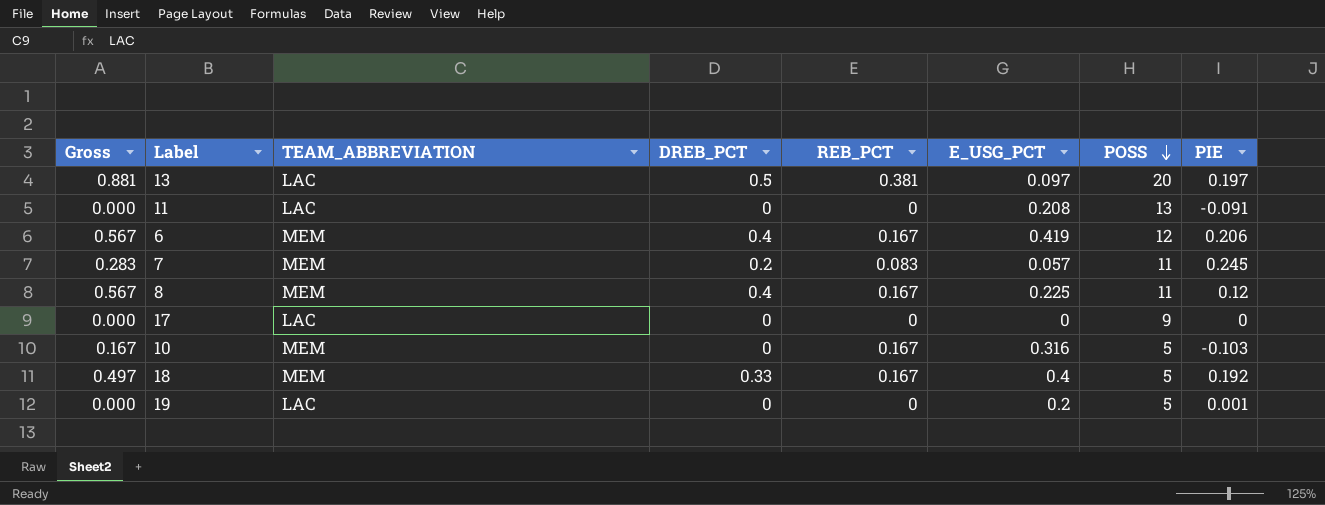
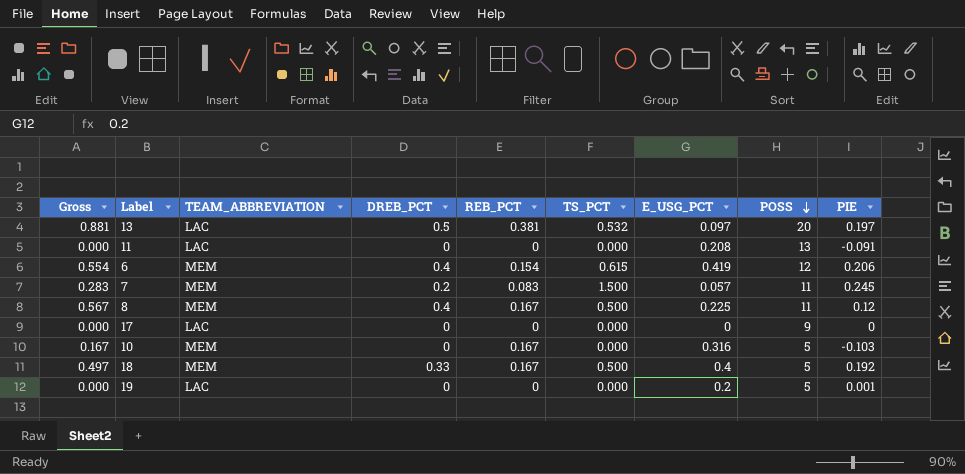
column TS_PCT | position: none -> 6
6 | Gross: 0.567 -> 0.554
6 | REB_PCT: 0.167 -> 0.154

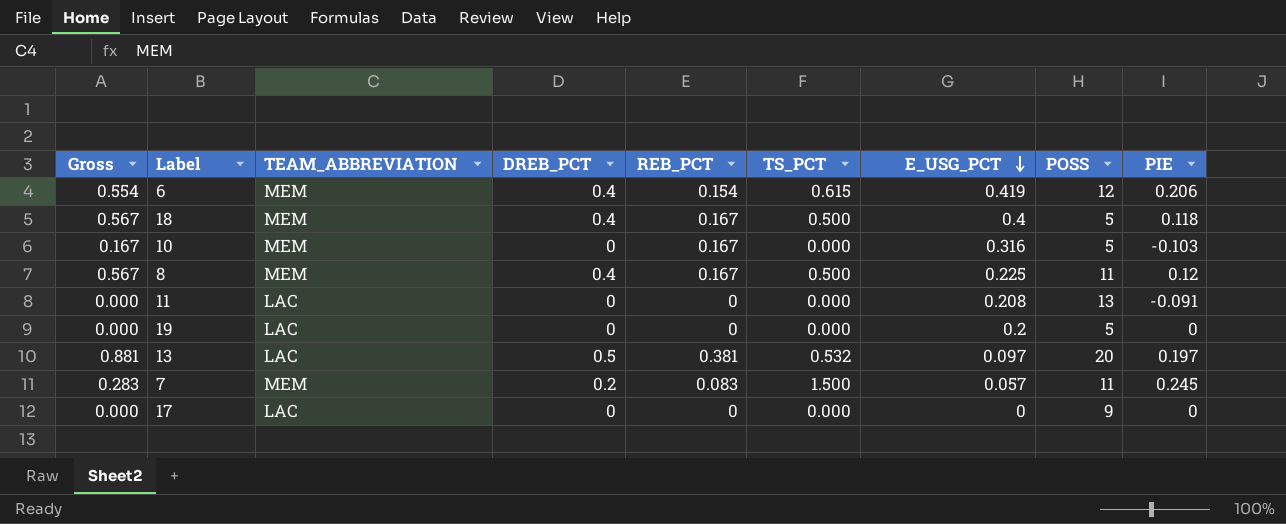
row order: POSS descending -> E_USG_PCT descending
18 | Gross: 0.497 -> 0.567
18 | DREB_PCT: 0.33 -> 0.4
18 | PIE: 0.192 -> 0.118
19 | PIE: 0.001 -> 0

